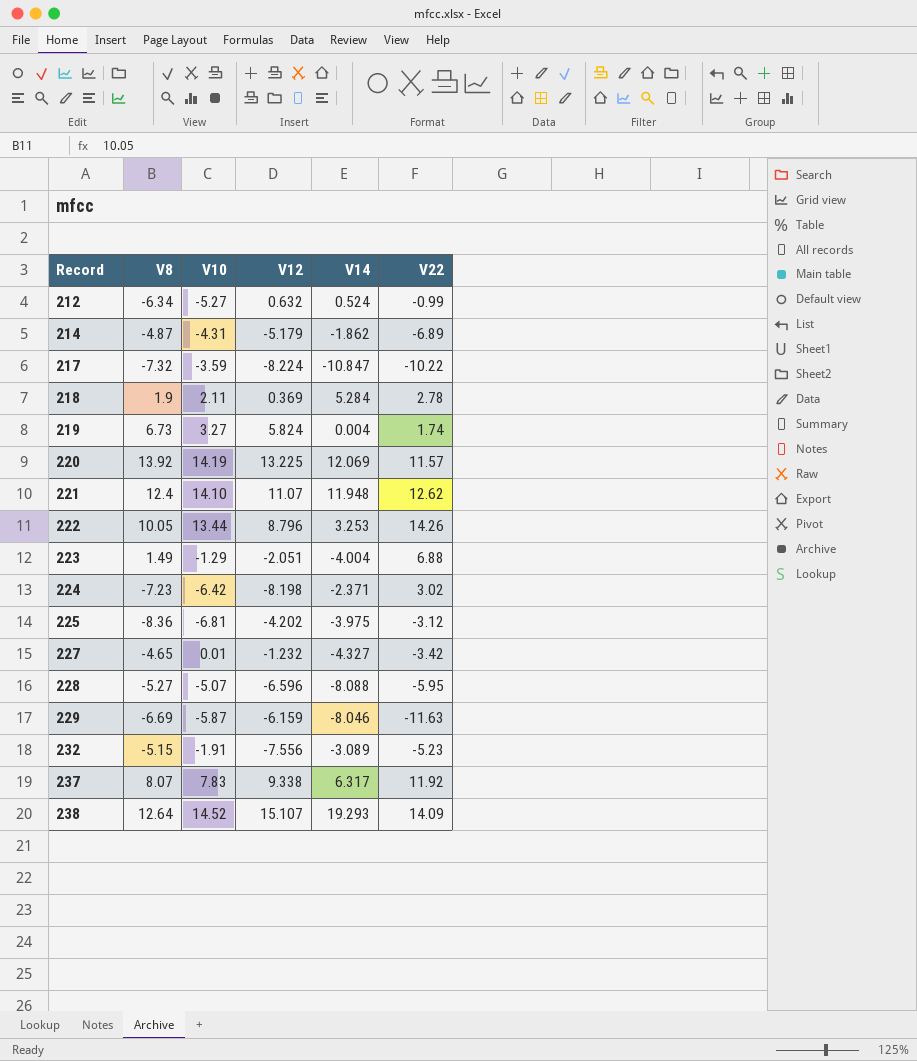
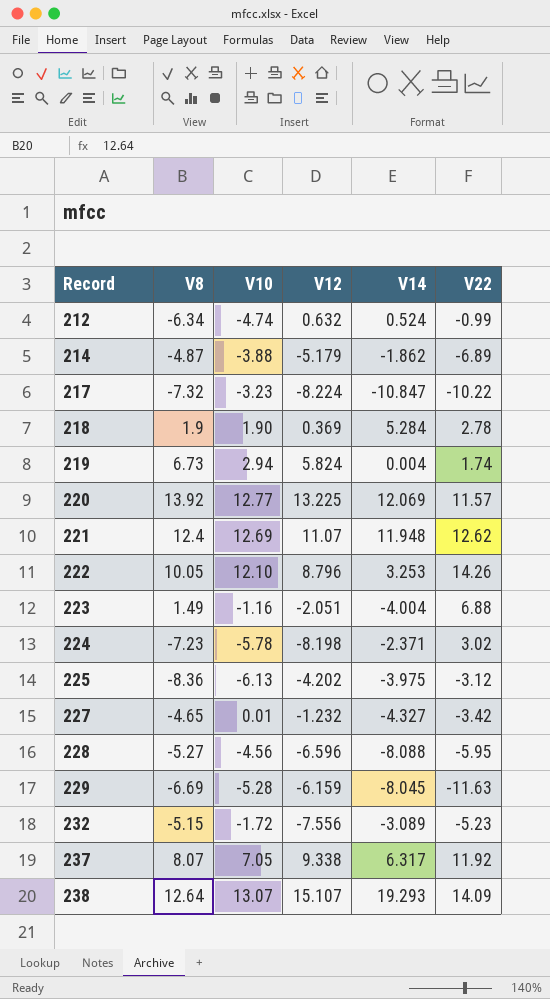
212 | V10: -5.27 -> -4.74
214 | V10: -4.31 -> -3.88
217 | V10: -3.59 -> -3.23
218 | V10: 2.11 -> 1.90
219 | V10: 3.27 -> 2.94
220 | V10: 14.19 -> 12.77
221 | V10: 14.10 -> 12.69
222 | V10: 13.44 -> 12.10
223 | V10: -1.29 -> -1.16
224 | V10: -6.42 -> -5.78
225 | V10: -6.81 -> -6.13
228 | V10: -5.07 -> -4.56
229 | V10: -5.87 -> -5.28
229 | V14: -8.046 -> -8.045
232 | V10: -1.91 -> -1.72
237 | V10: 7.83 -> 7.05
238 | V10: 14.52 -> 13.07

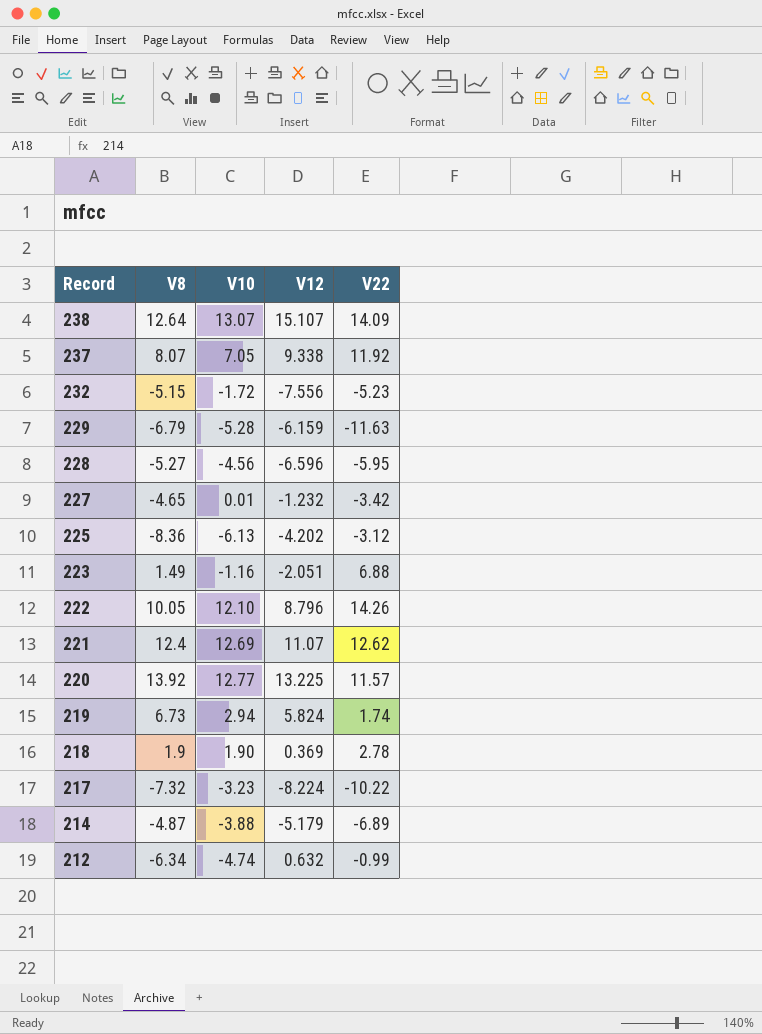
row order: Record ascending -> Record descending
column V14 | position: 5 -> none
row 224: -7.23 | -5.78 | -8.198 | -2.371 | 3.02 -> none
229 | V8: -6.69 -> -6.79

